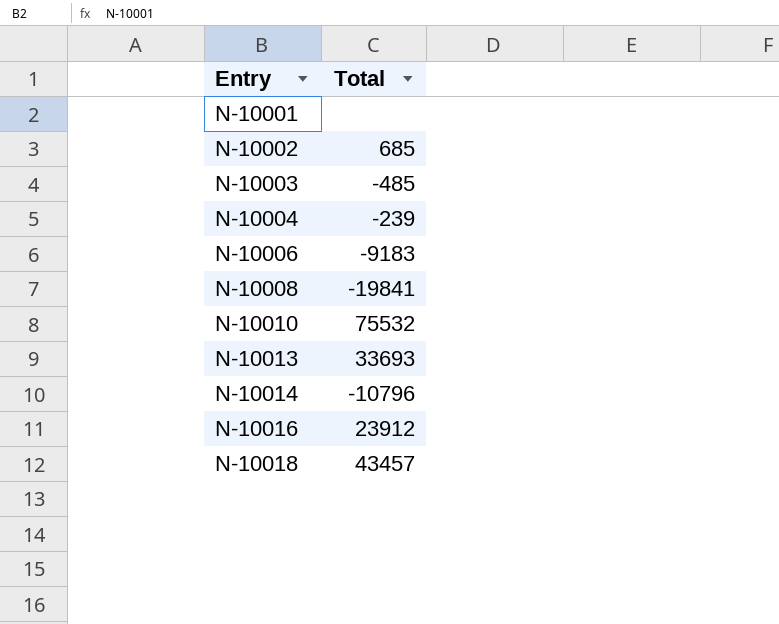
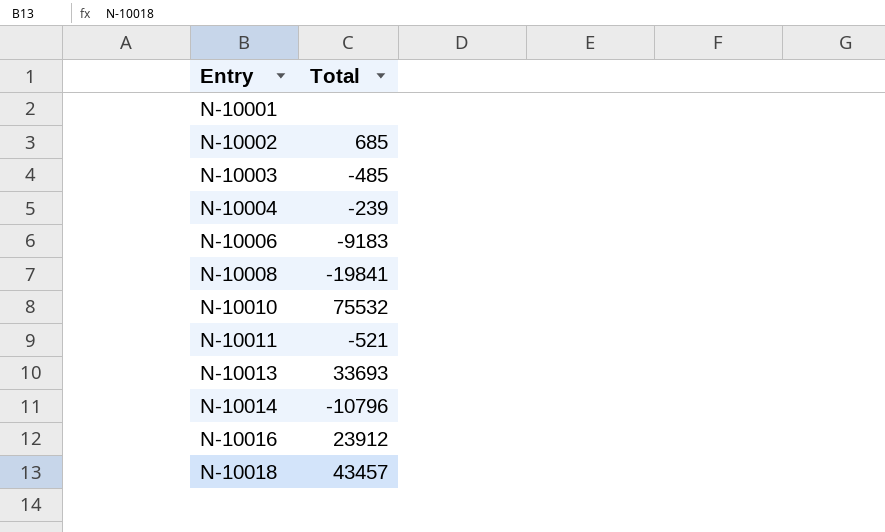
row N-10011: none -> -521

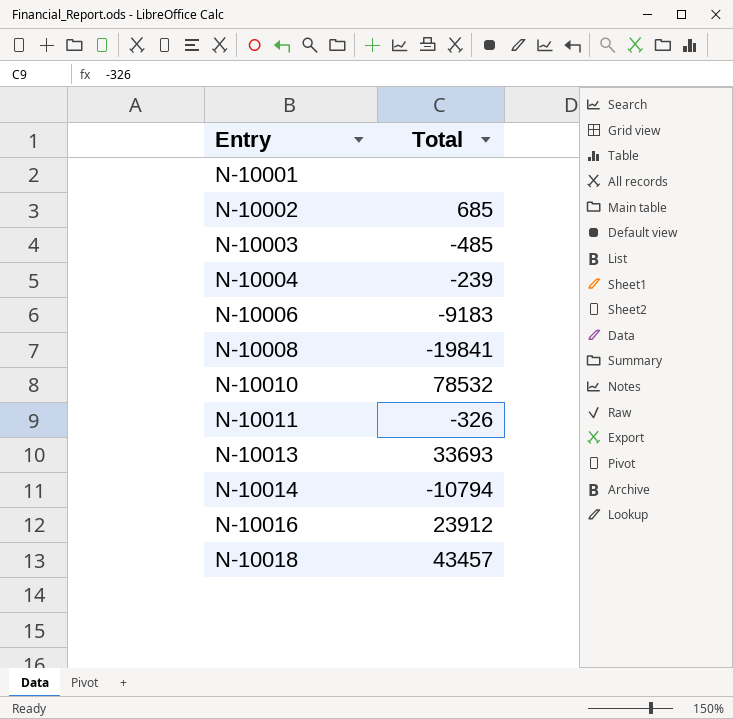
N-10010 | Total: 75532 -> 78532
N-10011 | Total: -521 -> -326
N-10014 | Total: -10796 -> -10794

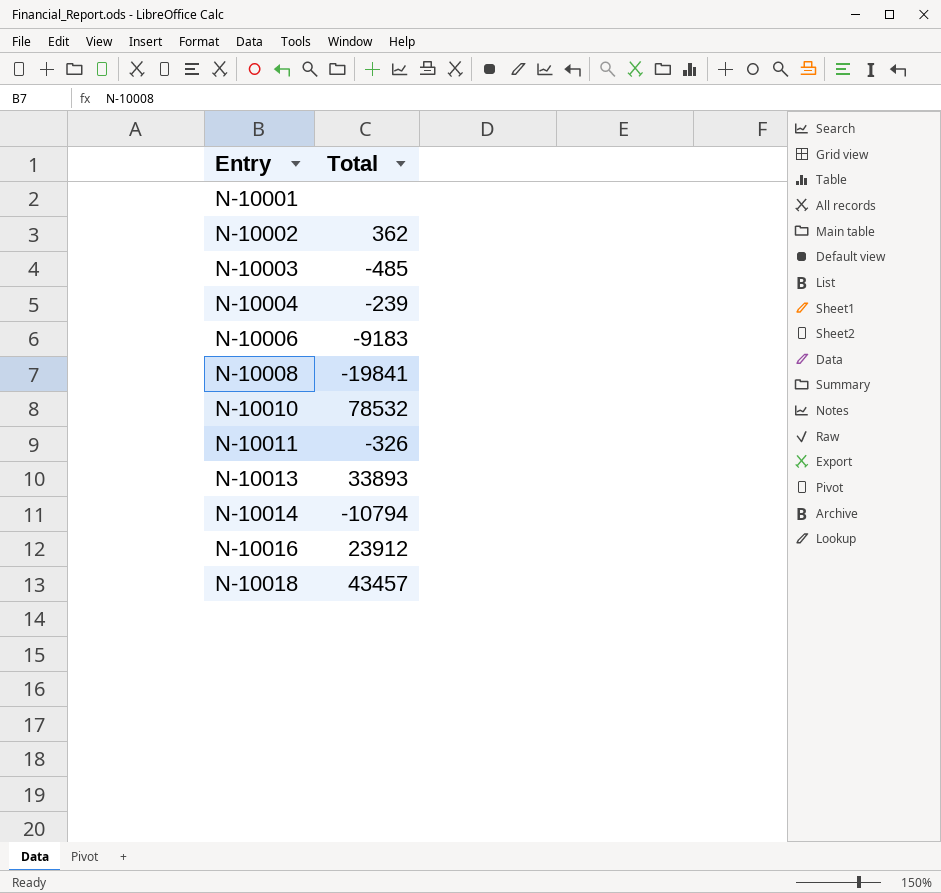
N-10002 | Total: 685 -> 362
N-10013 | Total: 33693 -> 33893

